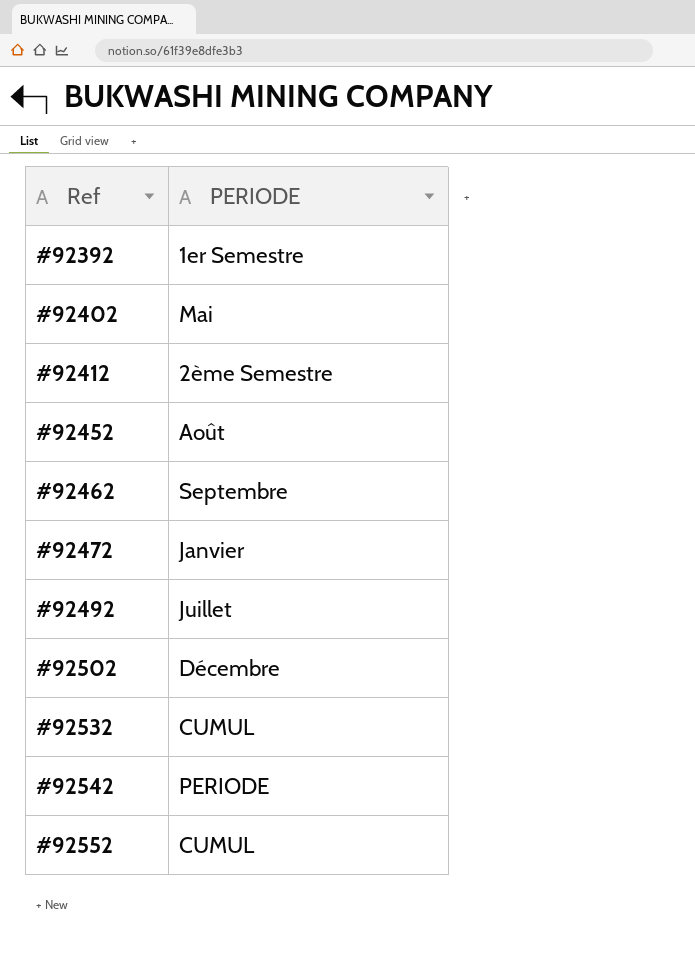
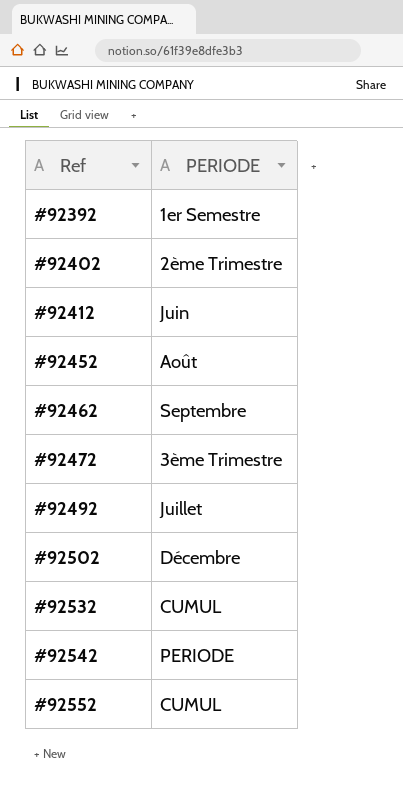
#92402 | PERIODE: Mai -> 2ème Trimestre
#92412 | PERIODE: 2ème Semestre -> Juin
#92472 | PERIODE: Janvier -> 3ème Trimestre

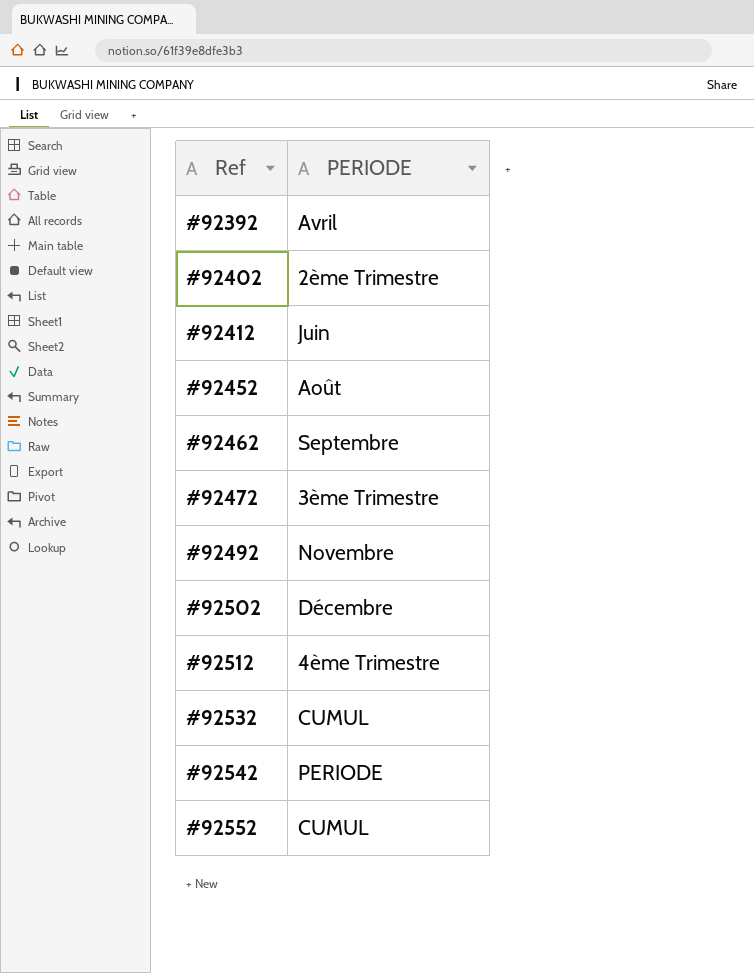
#92392 | PERIODE: 1er Semestre -> Avril
#92492 | PERIODE: Juillet -> Novembre
row #92512: none -> 4ème Trimestre

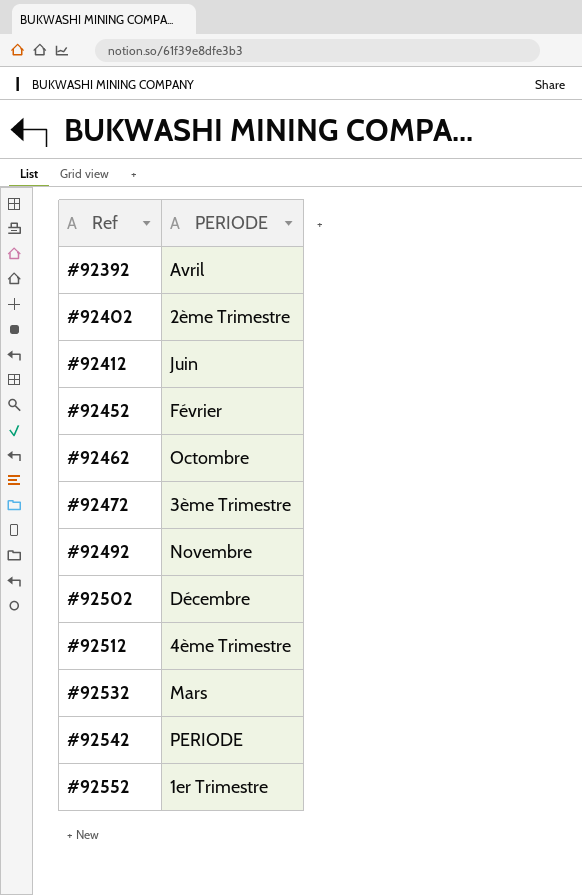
#92452 | PERIODE: Août -> Février
#92462 | PERIODE: Septembre -> Octombre
#92532 | PERIODE: CUMUL -> Mars
#92552 | PERIODE: CUMUL -> 1er Trimestre

